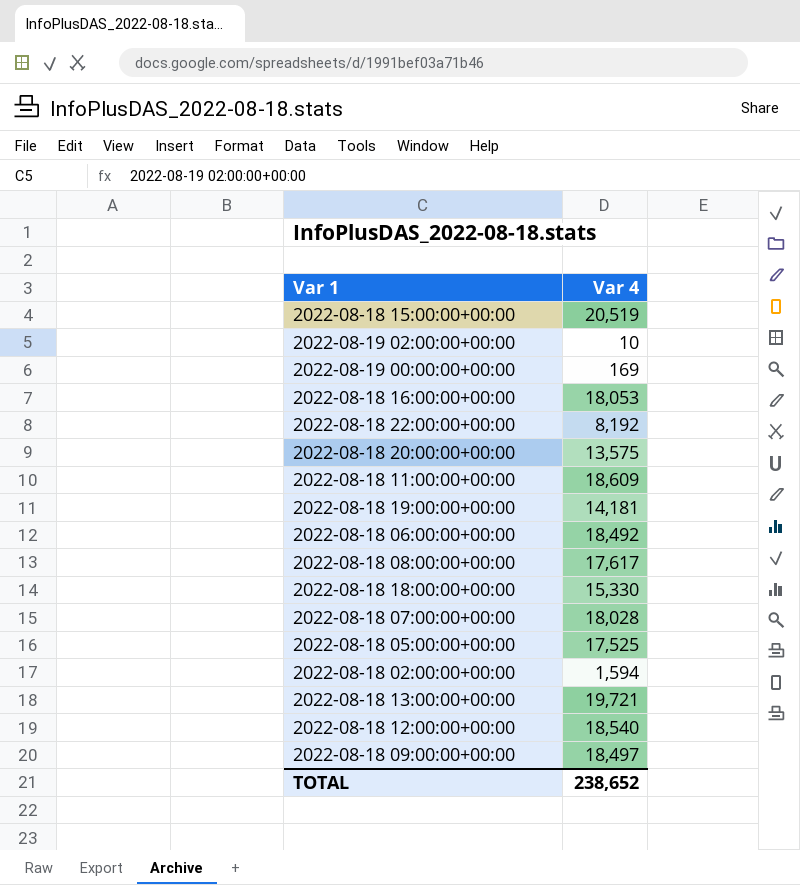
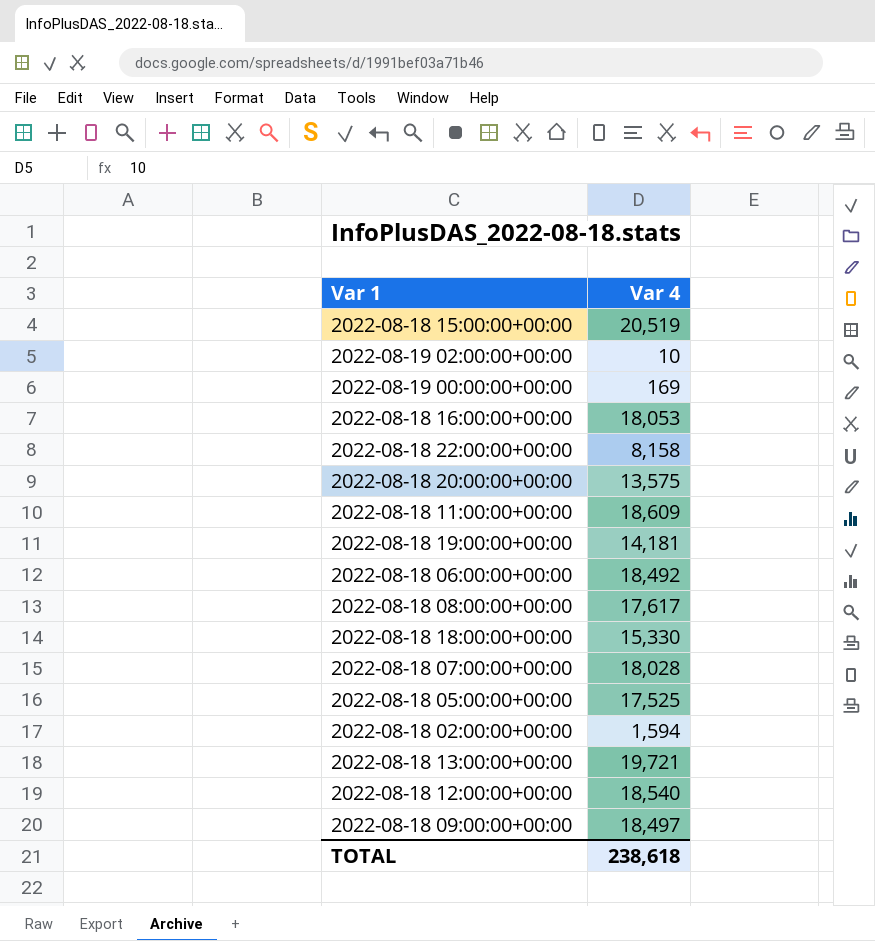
2022-08-18 22:00:00+00:00 | Var 4: 8,192 -> 8,158
TOTAL | Var 4: 238,652 -> 238,618

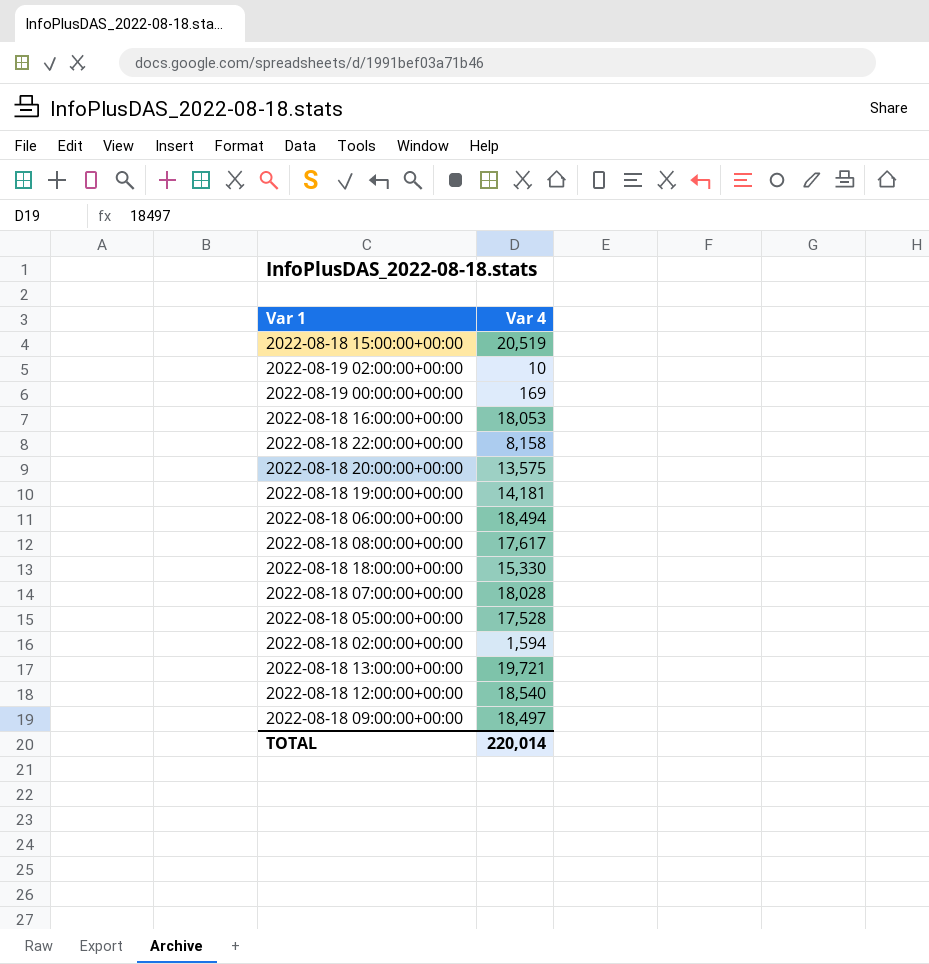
row 2022-08-18 11:00:00+00:00: 18,609 -> none
2022-08-18 06:00:00+00:00 | Var 4: 18,492 -> 18,494
2022-08-18 05:00:00+00:00 | Var 4: 17,525 -> 17,528
TOTAL | Var 4: 238,618 -> 220,014

